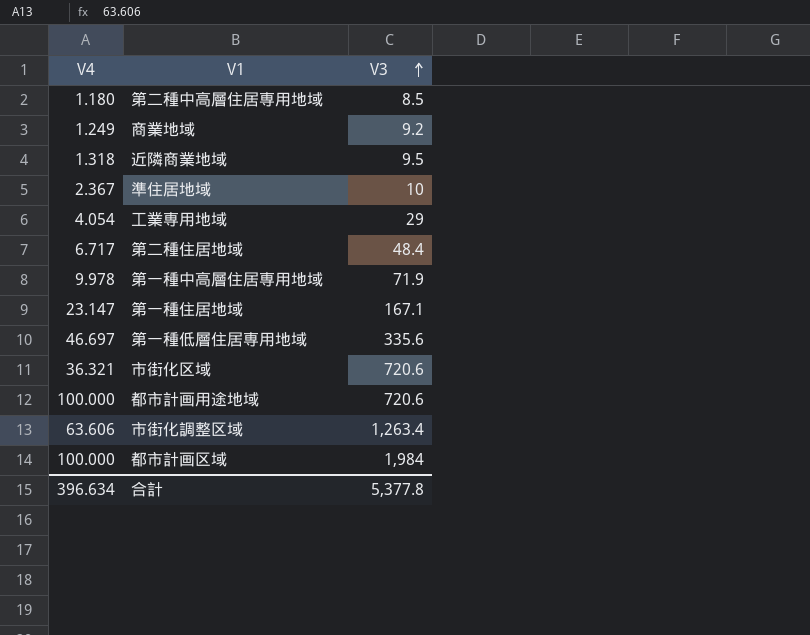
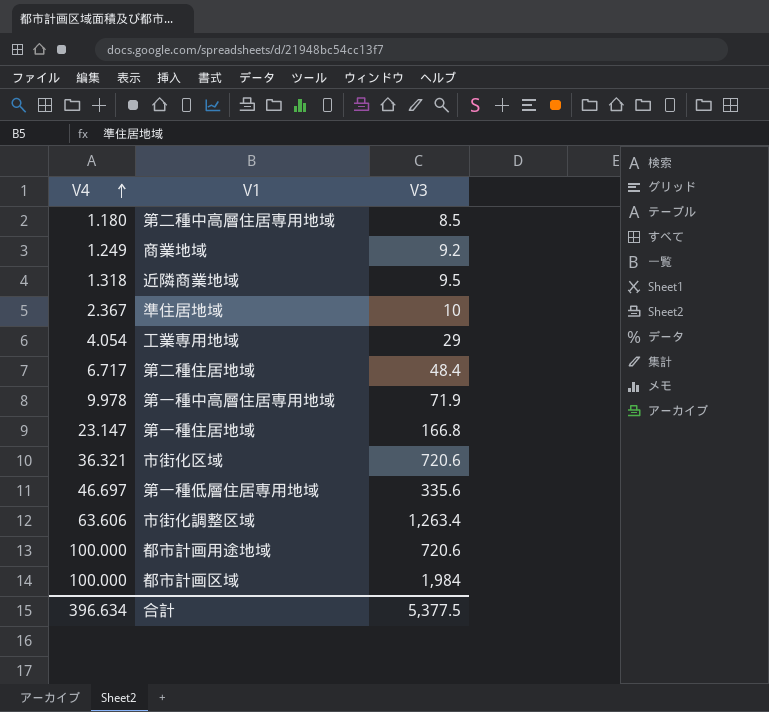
row order: V3 ascending -> V4 ascending
第一種住居地域 | V3: 167.1 -> 166.8
合計 | V3: 5,377.8 -> 5,377.5

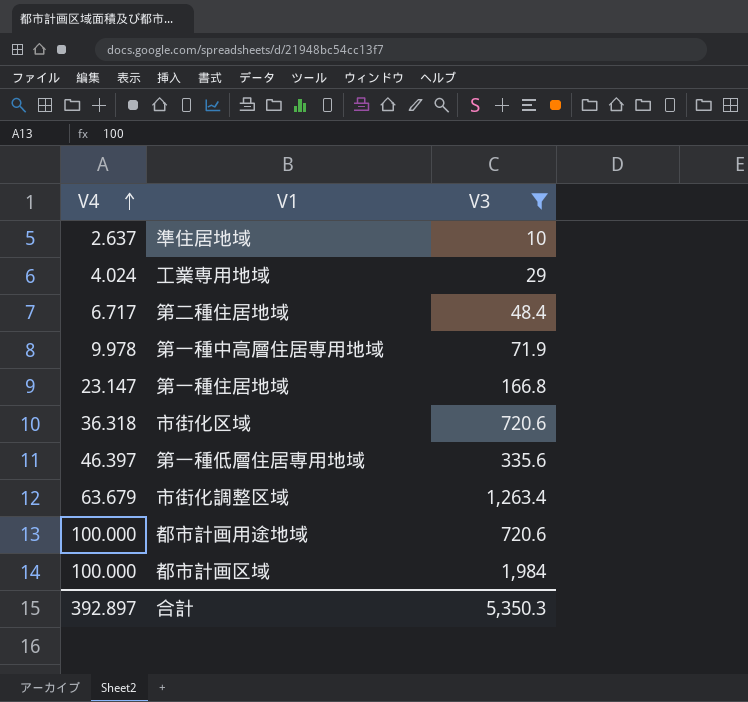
filter: none -> V3 >= 10
準住居地域 | V4: 2.367 -> 2.637
工業専用地域 | V4: 4.054 -> 4.024
市街化区域 | V4: 36.321 -> 36.318
第一種低層住居専用地域 | V4: 46.697 -> 46.397
市街化調整区域 | V4: 63.606 -> 63.679
合計 | V4: 396.634 -> 392.897
合計 | V3: 5,377.5 -> 5,350.3

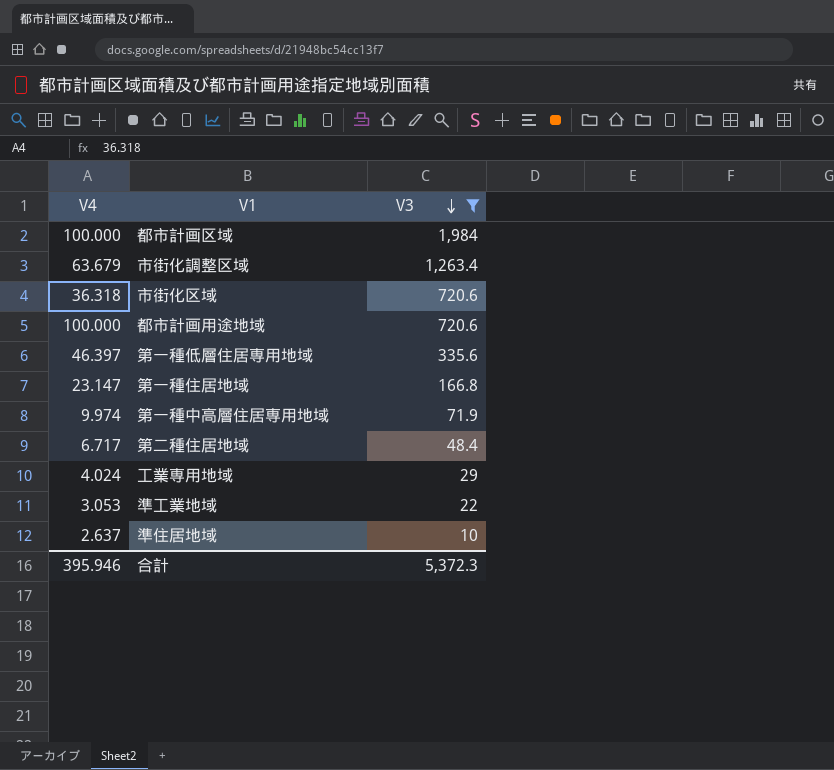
row order: V4 ascending -> V3 descending
第一種中高層住居専用地域 | V4: 9.978 -> 9.974
row 準工業地域: none -> 3.053 | 22
合計 | V4: 392.897 -> 395.946
合計 | V3: 5,350.3 -> 5,372.3

